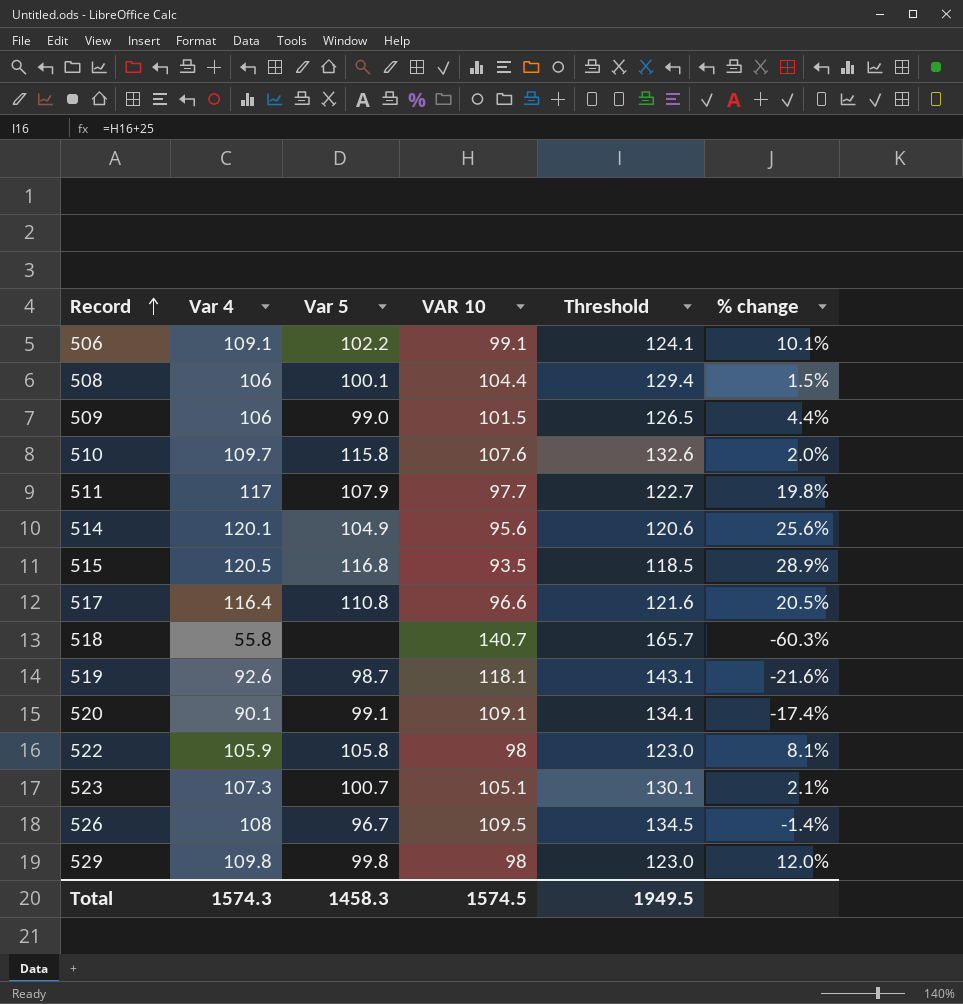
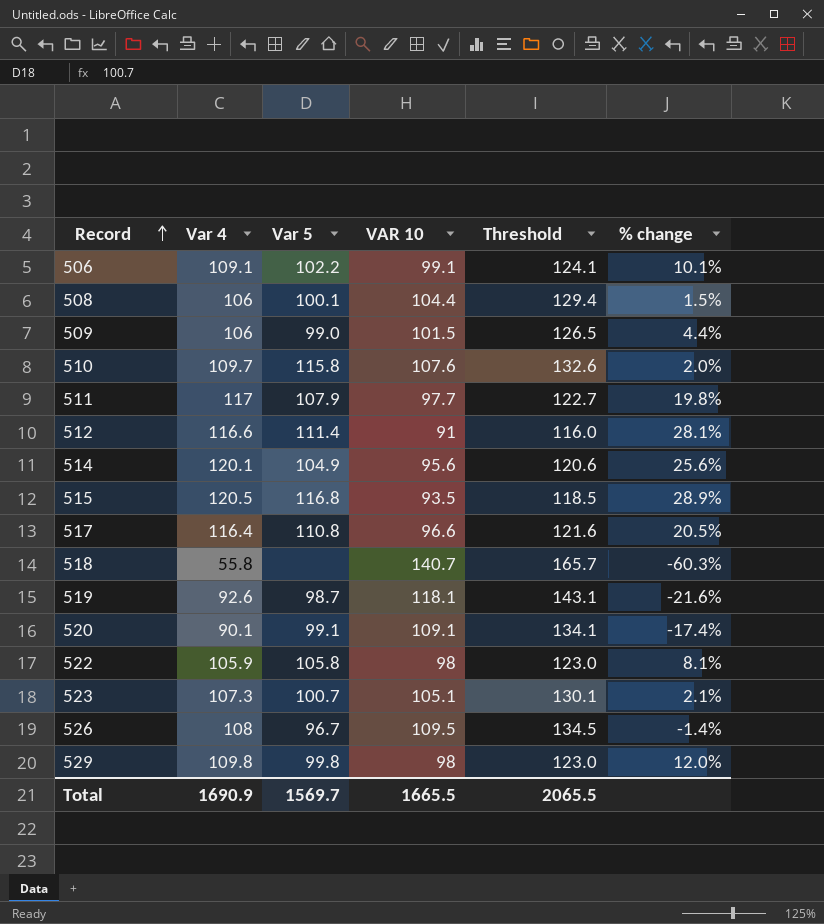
row 512: none -> 116.6 | 111.4 | 91 | 116.0 | 28.1%
Total | Var 4: 1574.3 -> 1690.9
Total | Var 5: 1458.3 -> 1569.7
Total | VAR 10: 1574.5 -> 1665.5
Total | Threshold: 1949.5 -> 2065.5

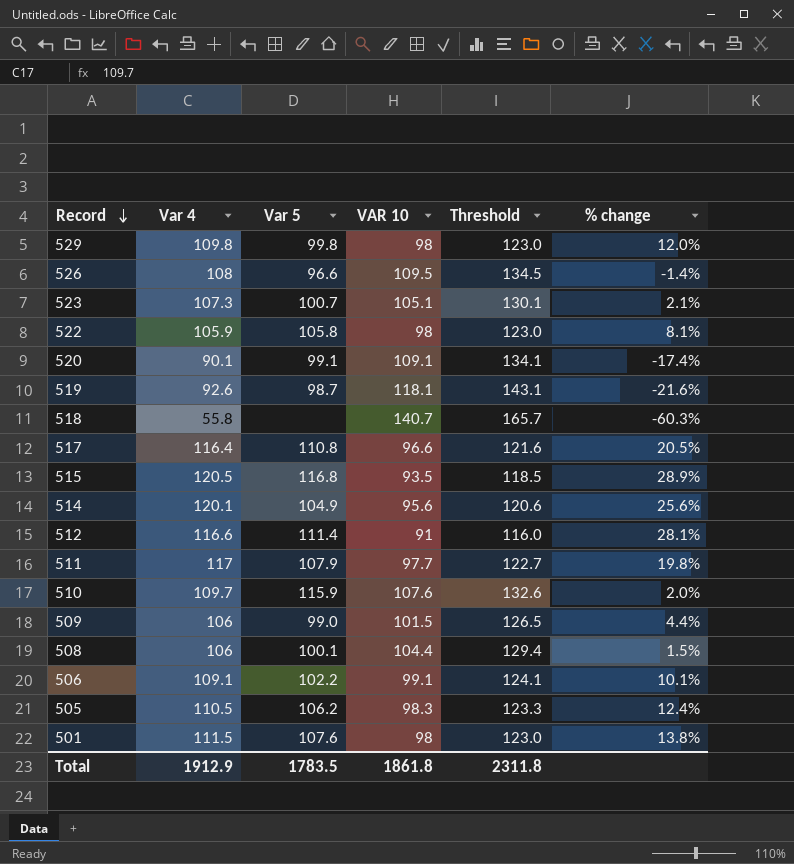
row order: Record ascending -> Record descending
526 | Var 5: 96.7 -> 96.6
510 | Var 5: 115.8 -> 115.9
row 505: none -> 110.5 | 106.2 | 98.3 | 123.3 | 12.4%
row 501: none -> 111.5 | 107.6 | 98 | 123.0 | 13.8%
Total | Var 4: 1690.9 -> 1912.9
Total | Var 5: 1569.7 -> 1783.5
Total | VAR 10: 1665.5 -> 1861.8
Total | Threshold: 2065.5 -> 2311.8

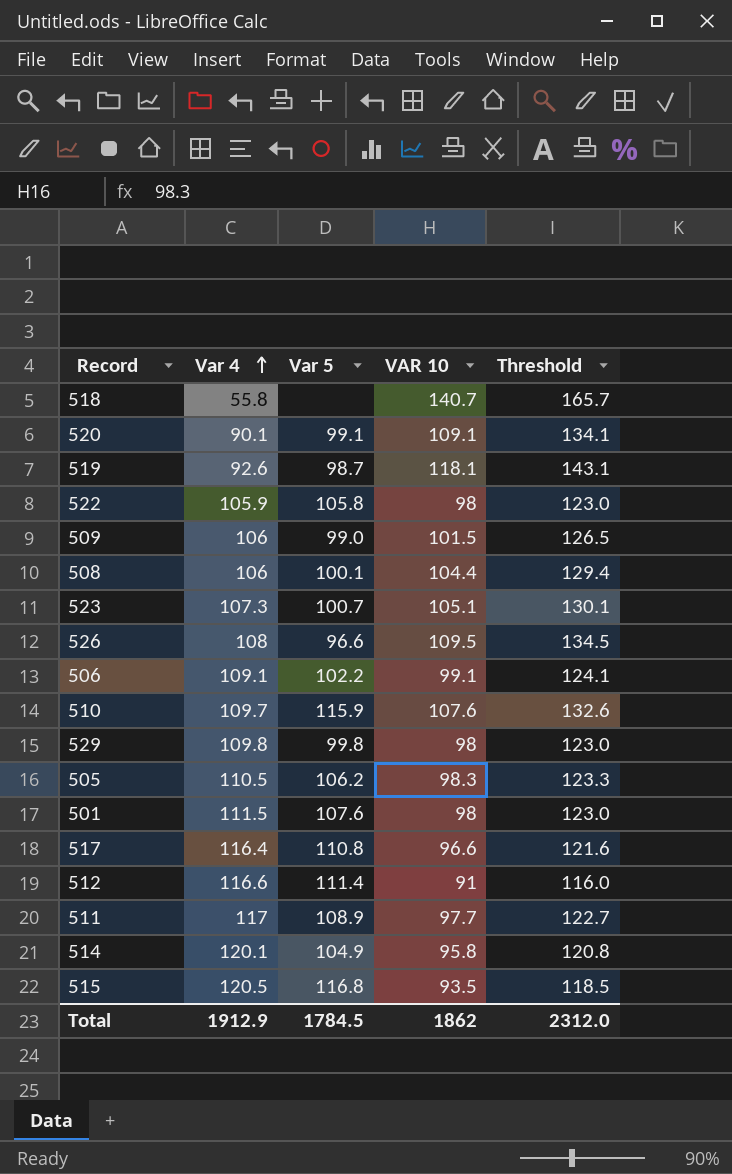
row order: Record descending -> Var 4 ascending
column % change | formula: ([Var 4] - [VAR 10]) / [VAR 10] -> none
511 | Var 5: 107.9 -> 108.9
514 | VAR 10: 95.6 -> 95.8
514 | Threshold: 120.6 -> 120.8
Total | Var 5: 1783.5 -> 1784.5
Total | VAR 10: 1861.8 -> 1862
Total | Threshold: 2311.8 -> 2312.0

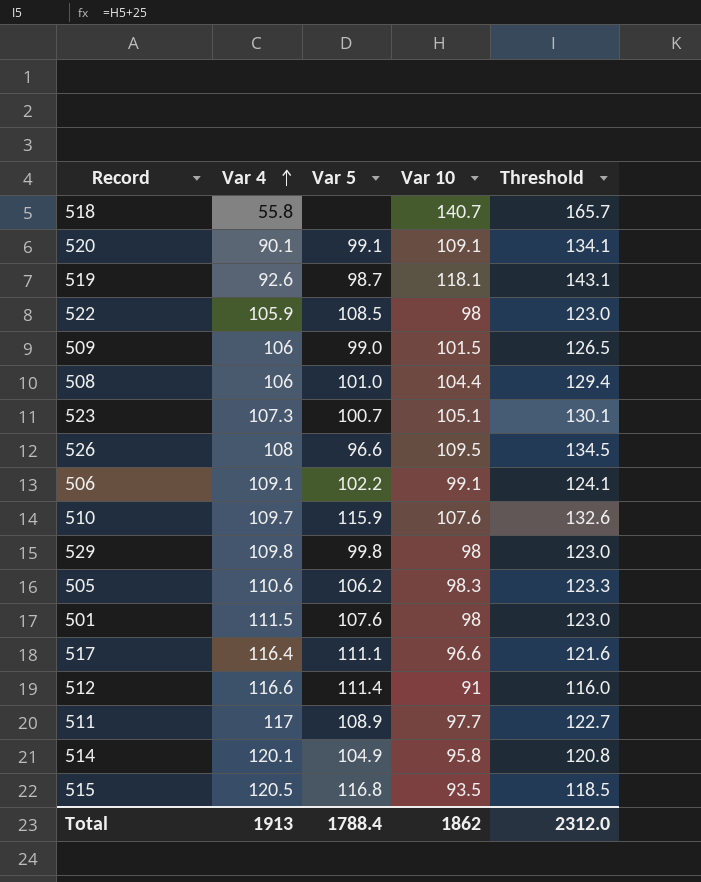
column name: VAR 10 -> Var 10
522 | Var 5: 105.8 -> 108.5
508 | Var 5: 100.1 -> 101.0
505 | Var 4: 110.5 -> 110.6
517 | Var 5: 110.8 -> 111.1
Total | Var 4: 1912.9 -> 1913
Total | Var 5: 1784.5 -> 1788.4

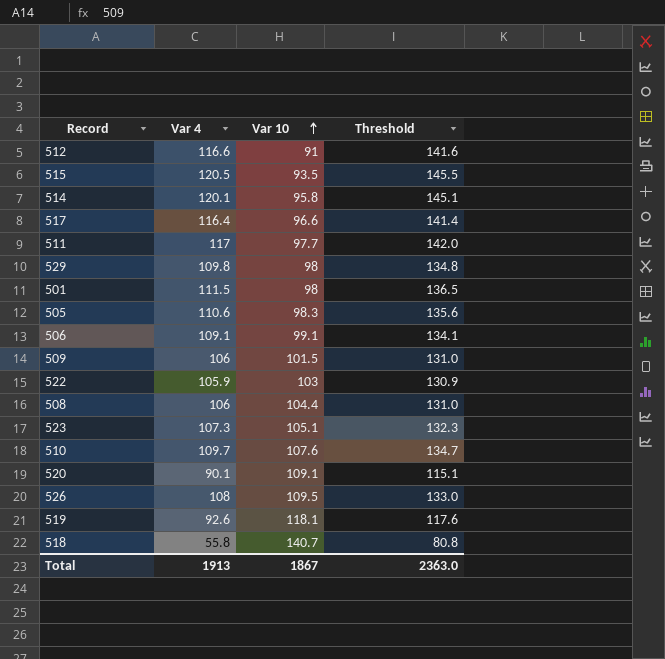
row order: Var 4 ascending -> Var 10 ascending
column Var 5 | position: 3 -> none
column Threshold | formula: [Var 10] + 25 -> [Var 4] + 25
522 | Var 10: 98 -> 103
Total | Var 10: 1862 -> 1867
Total | Threshold: 2312.0 -> 2363.0

